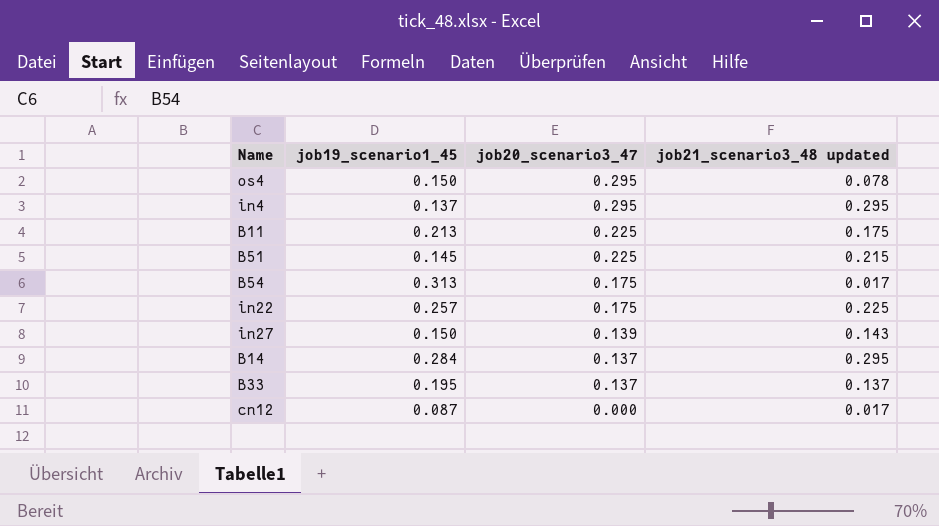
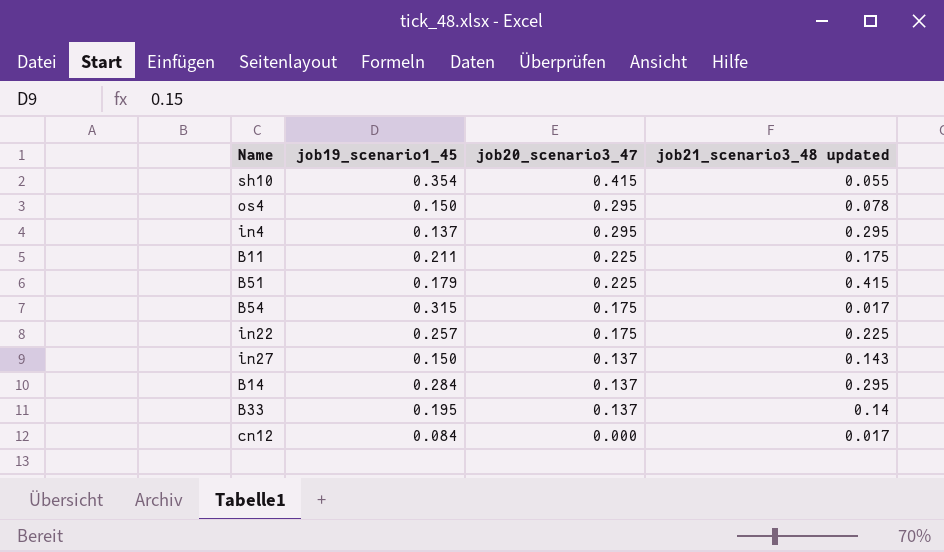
row sh10: none -> 0.354 | 0.415 | 0.055
B11 | job19_scenario1_45: 0.213 -> 0.211
B51 | job19_scenario1_45: 0.145 -> 0.179
B51 | job21_scenario3_48 updated: 0.215 -> 0.415
B54 | job19_scenario1_45: 0.313 -> 0.315
in27 | job20_scenario3_47: 0.139 -> 0.137
B33 | job21_scenario3_48 updated: 0.137 -> 0.14
cn12 | job19_scenario1_45: 0.087 -> 0.084

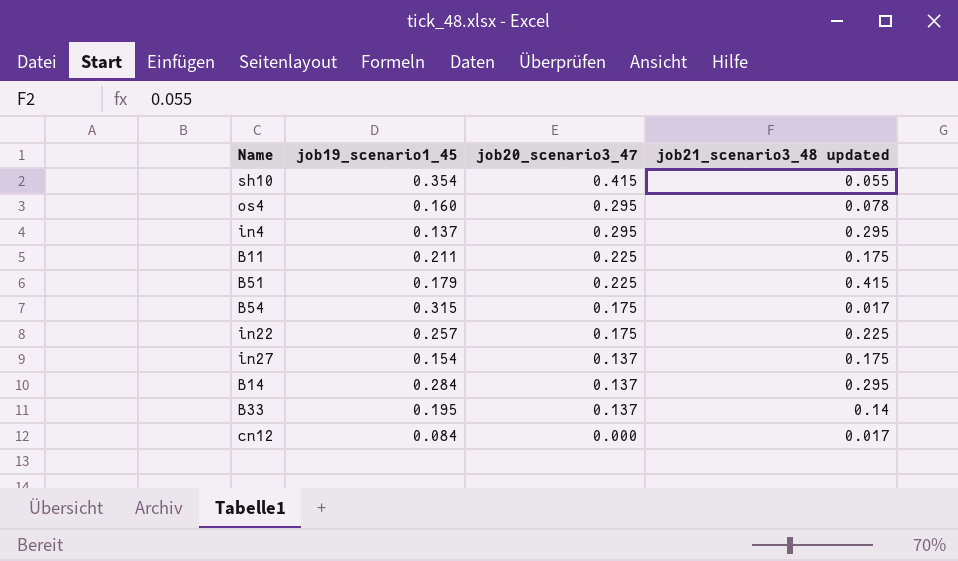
os4 | job19_scenario1_45: 0.150 -> 0.160
in27 | job19_scenario1_45: 0.150 -> 0.154
in27 | job21_scenario3_48 updated: 0.143 -> 0.175

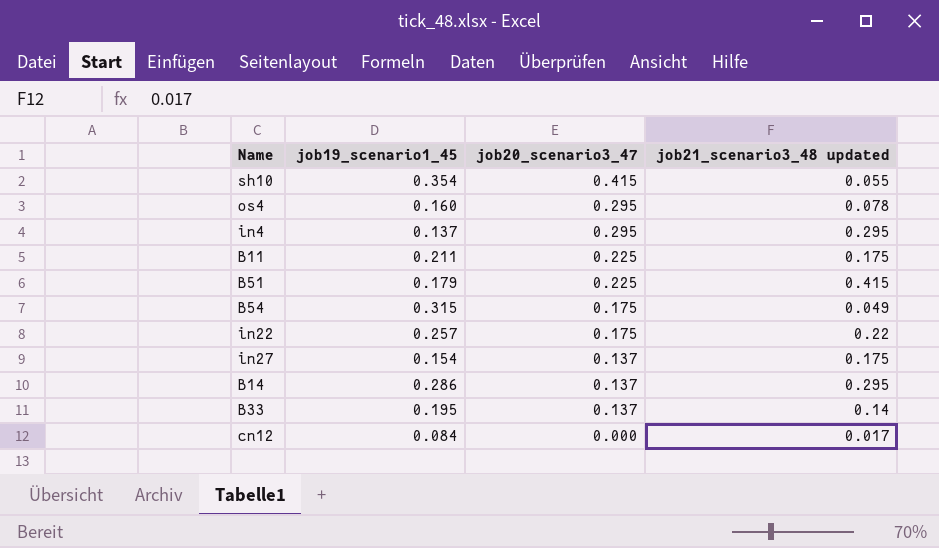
B54 | job21_scenario3_48 updated: 0.017 -> 0.049
in22 | job21_scenario3_48 updated: 0.225 -> 0.22
B14 | job19_scenario1_45: 0.284 -> 0.286

